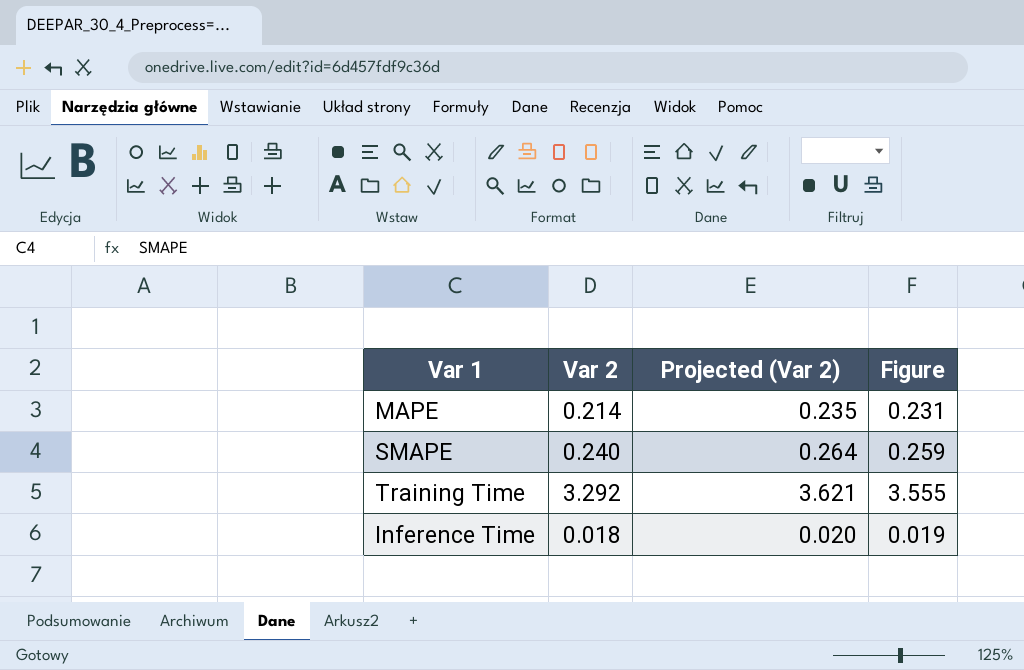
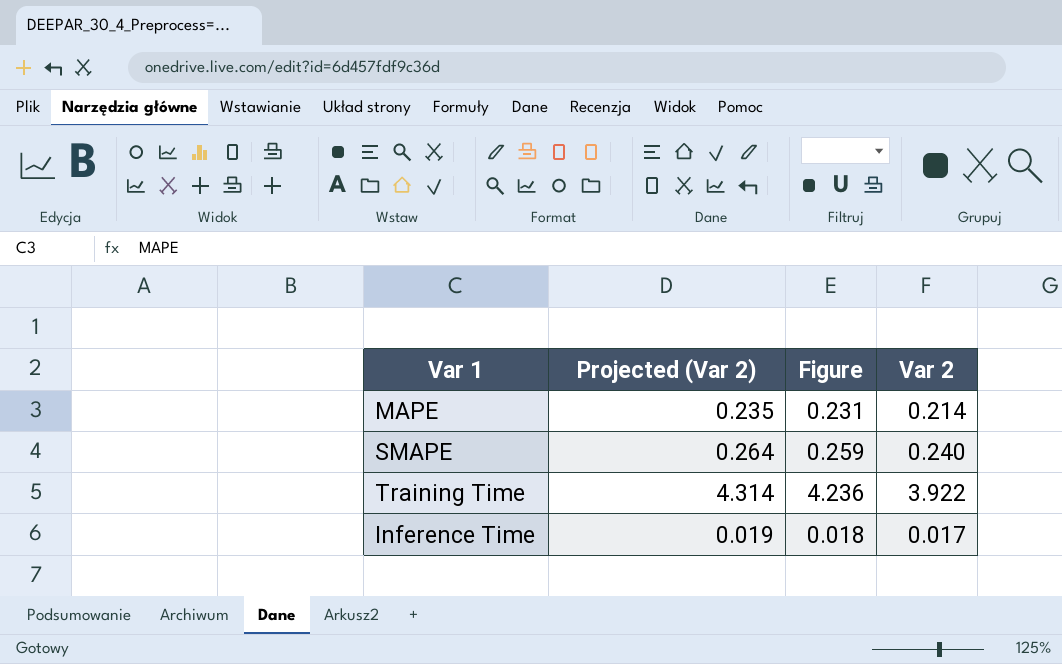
column Var 2 | position: 2 -> 4
Training Time | Projected (Var 2): 3.621 -> 4.314
Training Time | Figure: 3.555 -> 4.236
Training Time | Var 2: 3.292 -> 3.922
Inference Time | Projected (Var 2): 0.020 -> 0.019
Inference Time | Figure: 0.019 -> 0.018
Inference Time | Var 2: 0.018 -> 0.017

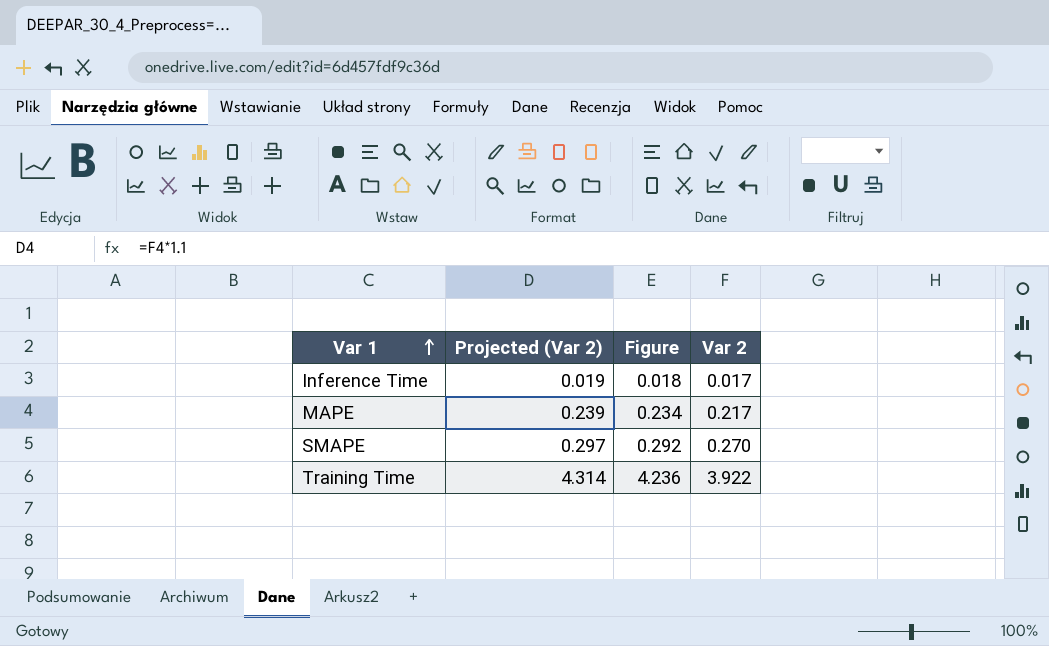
row order: none -> Var 1 ascending
MAPE | Projected (Var 2): 0.235 -> 0.239
MAPE | Figure: 0.231 -> 0.234
MAPE | Var 2: 0.214 -> 0.217
SMAPE | Projected (Var 2): 0.264 -> 0.297
SMAPE | Figure: 0.259 -> 0.292
SMAPE | Var 2: 0.240 -> 0.270

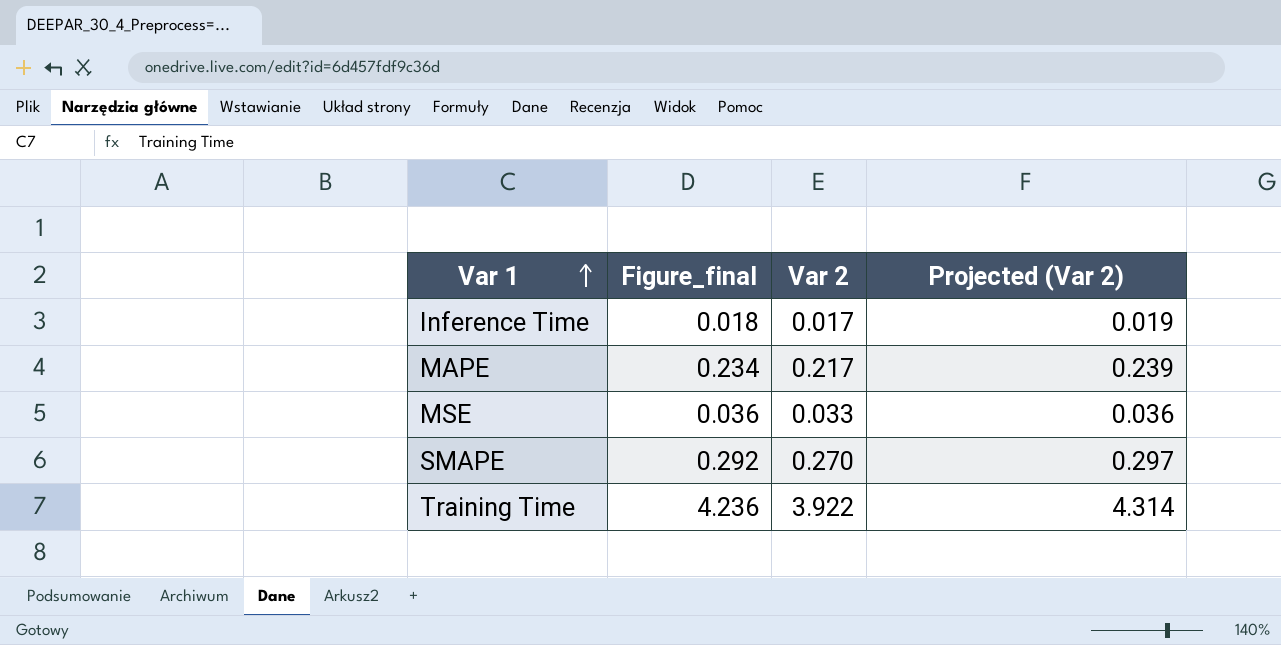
column name: Figure -> Figure_final
column Projected (Var 2) | position: 2 -> 4
row MSE: none -> 0.036 | 0.033 | 0.036

